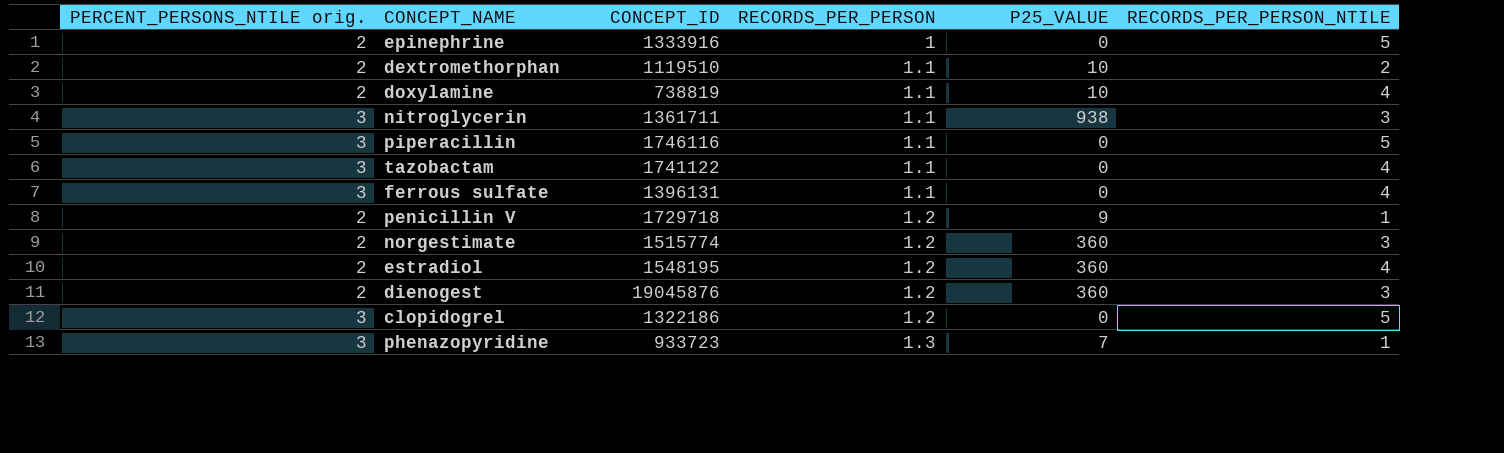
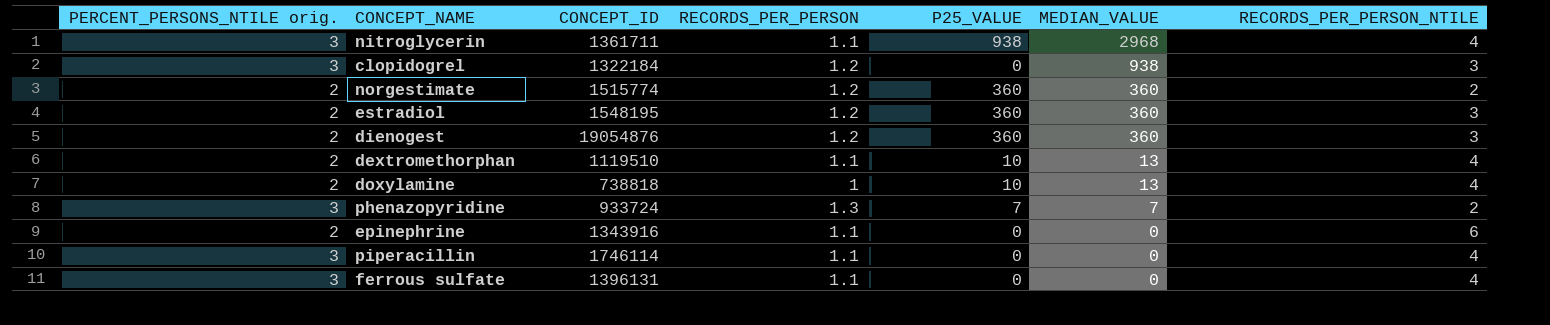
row order: RECORDS_PER_PERSON ascending -> MEDIAN_VALUE descending
column MEDIAN_VALUE | position: none -> 6
row tazobactam: 3 | 1741122 | 1.1 | 0 | 4 -> none
row penicillin V: 2 | 1729718 | 1.2 | 9 | 1 -> none
nitroglycerin | RECORDS_PER_PERSON_NTILE: 3 -> 4
clopidogrel | CONCEPT_ID: 1322186 -> 1322184
clopidogrel | RECORDS_PER_PERSON_NTILE: 5 -> 3
norgestimate | RECORDS_PER_PERSON_NTILE: 3 -> 2
estradiol | RECORDS_PER_PERSON_NTILE: 4 -> 3
dienogest | CONCEPT_ID: 19045876 -> 19054876
dextromethorphan | RECORDS_PER_PERSON_NTILE: 2 -> 4
doxylamine | CONCEPT_ID: 738819 -> 738818
doxylamine | RECORDS_PER_PERSON: 1.1 -> 1
phenazopyridine | CONCEPT_ID: 933723 -> 933724
phenazopyridine | RECORDS_PER_PERSON_NTILE: 1 -> 2
epinephrine | CONCEPT_ID: 1333916 -> 1343916
epinephrine | RECORDS_PER_PERSON: 1 -> 1.1
epinephrine | RECORDS_PER_PERSON_NTILE: 5 -> 6
piperacillin | CONCEPT_ID: 1746116 -> 1746114
piperacillin | RECORDS_PER_PERSON_NTILE: 5 -> 4

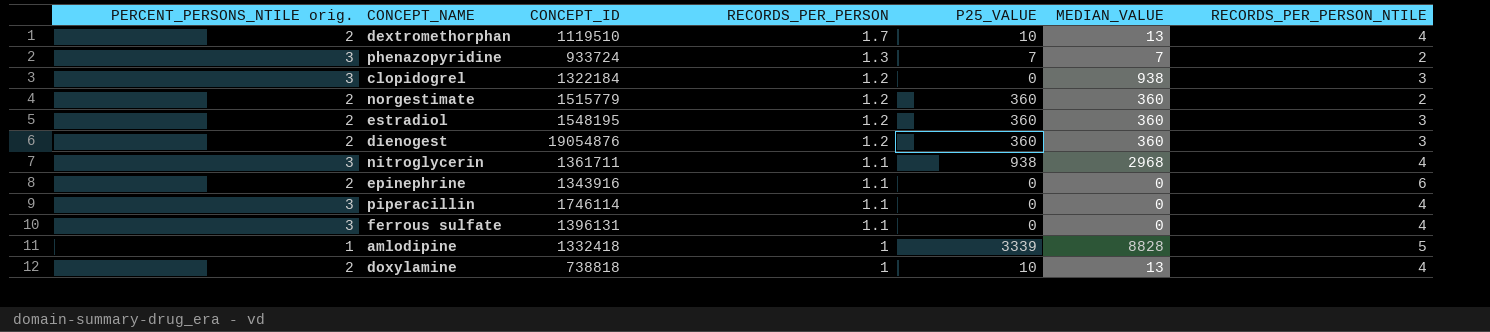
row order: MEDIAN_VALUE descending -> RECORDS_PER_PERSON descending
dextromethorphan | RECORDS_PER_PERSON: 1.1 -> 1.7
norgestimate | CONCEPT_ID: 1515774 -> 1515779
row amlodipine: none -> 1 | 1332418 | 1 | 3339 | 8828 | 5

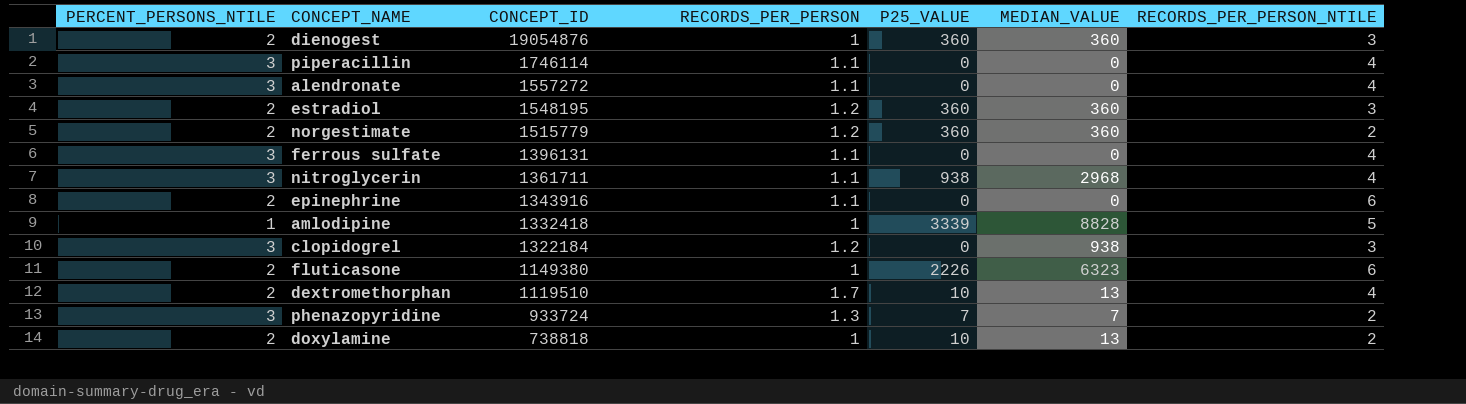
row order: RECORDS_PER_PERSON descending -> CONCEPT_ID descending
column name: PERCENT_PERSONS_NTILE orig. -> PERCENT_PERSONS_NTILE
dienogest | RECORDS_PER_PERSON: 1.2 -> 1
row alendronate: none -> 3 | 1557272 | 1.1 | 0 | 0 | 4
row fluticasone: none -> 2 | 1149380 | 1 | 2226 | 6323 | 6
doxylamine | RECORDS_PER_PERSON_NTILE: 4 -> 2

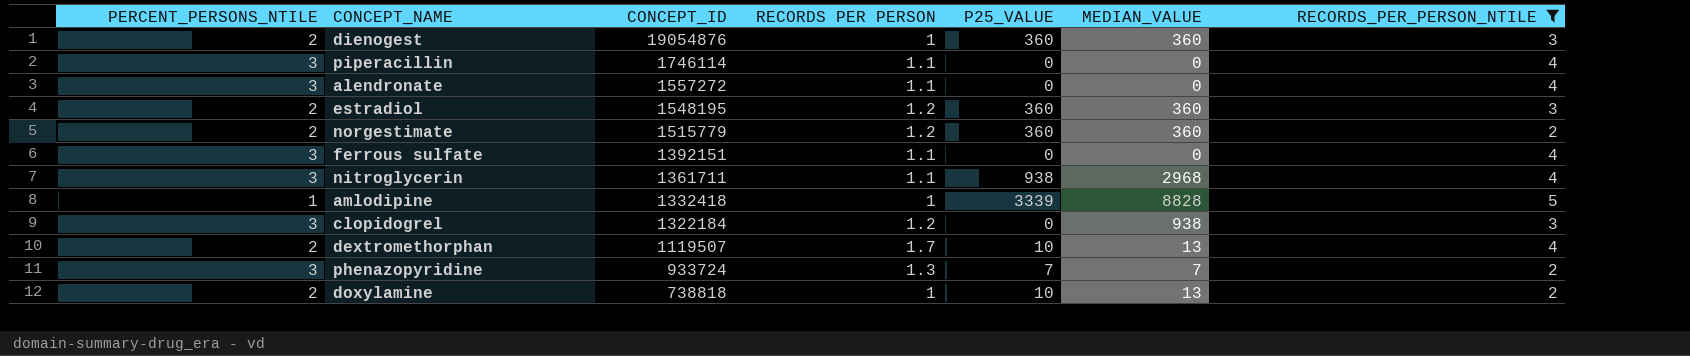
filter: none -> RECORDS_PER_PERSON_NTILE != 6
column name: RECORDS_PER_PERSON -> RECORDS PER PERSON
ferrous sulfate | CONCEPT_ID: 1396131 -> 1392151
dextromethorphan | CONCEPT_ID: 1119510 -> 1119507

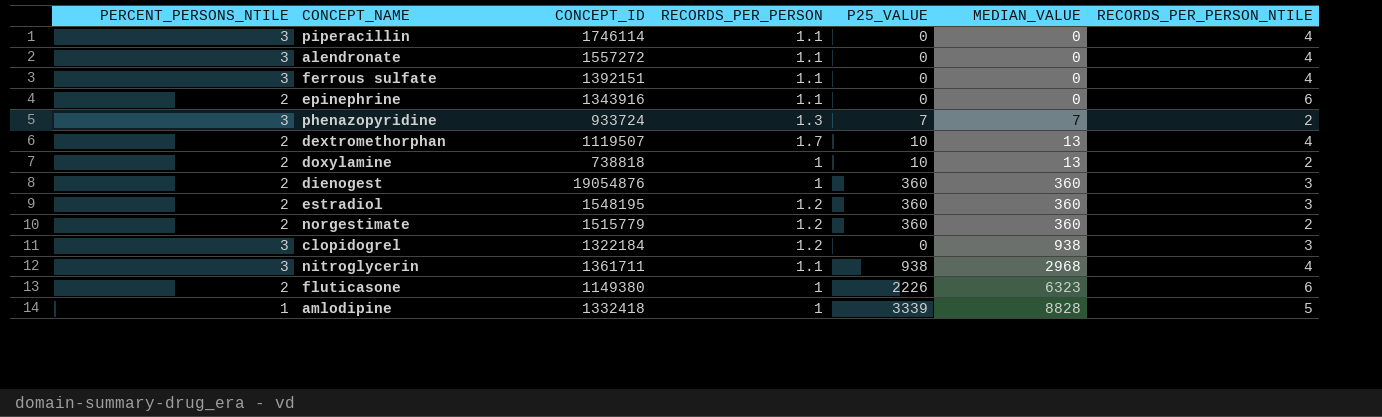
filter: RECORDS_PER_PERSON_NTILE != 6 -> none
row order: CONCEPT_ID descending -> MEDIAN_VALUE ascending
column name: RECORDS PER PERSON -> RECORDS_PER_PERSON

